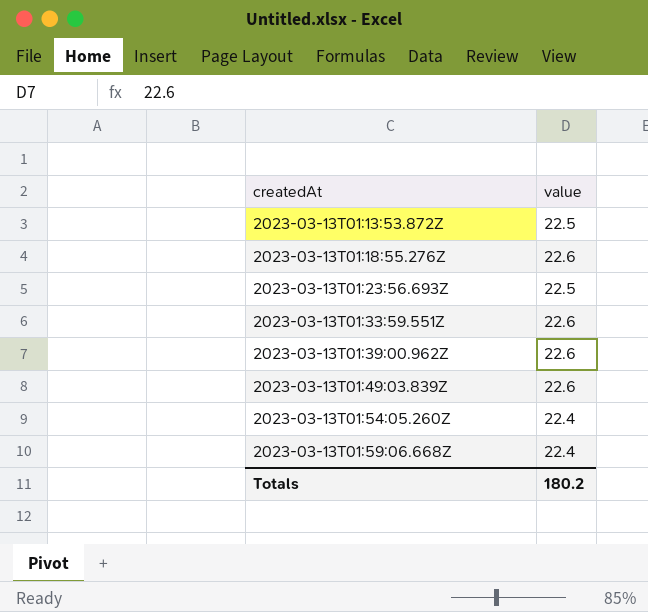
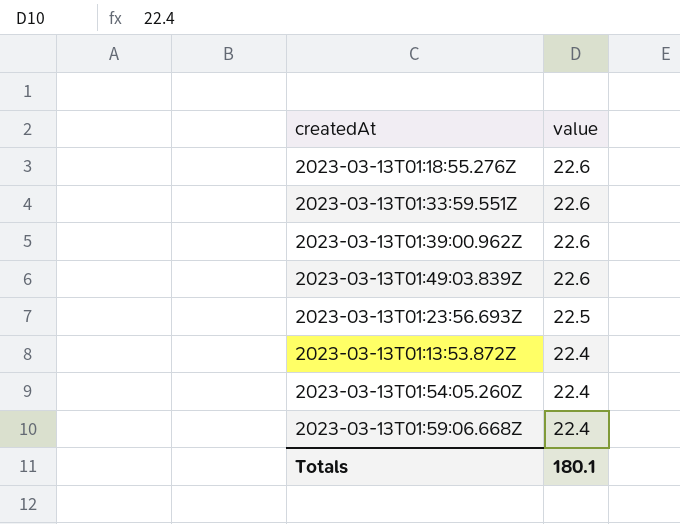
row order: createdAt ascending -> value descending
2023-03-13T01:13:53.872Z | value: 22.5 -> 22.4
Totals | value: 180.2 -> 180.1

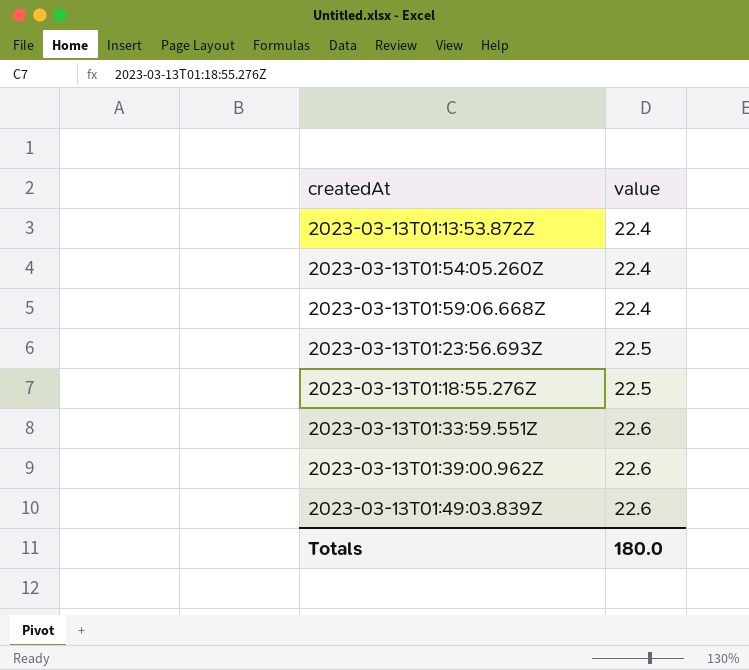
row order: value descending -> value ascending
2023-03-13T01:18:55.276Z | value: 22.6 -> 22.5
Totals | value: 180.1 -> 180.0

